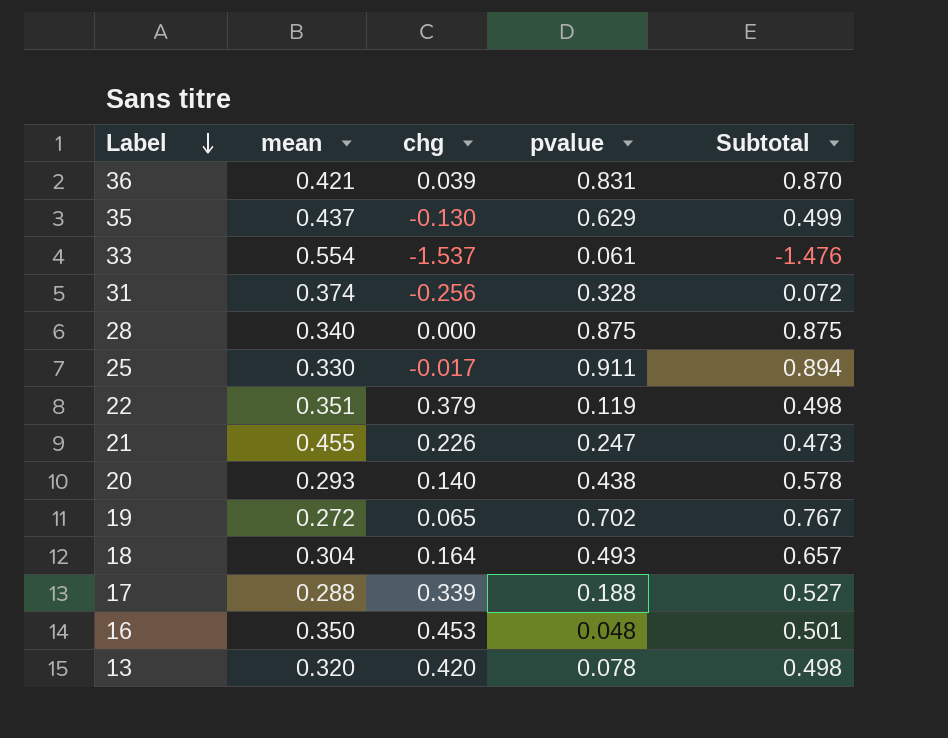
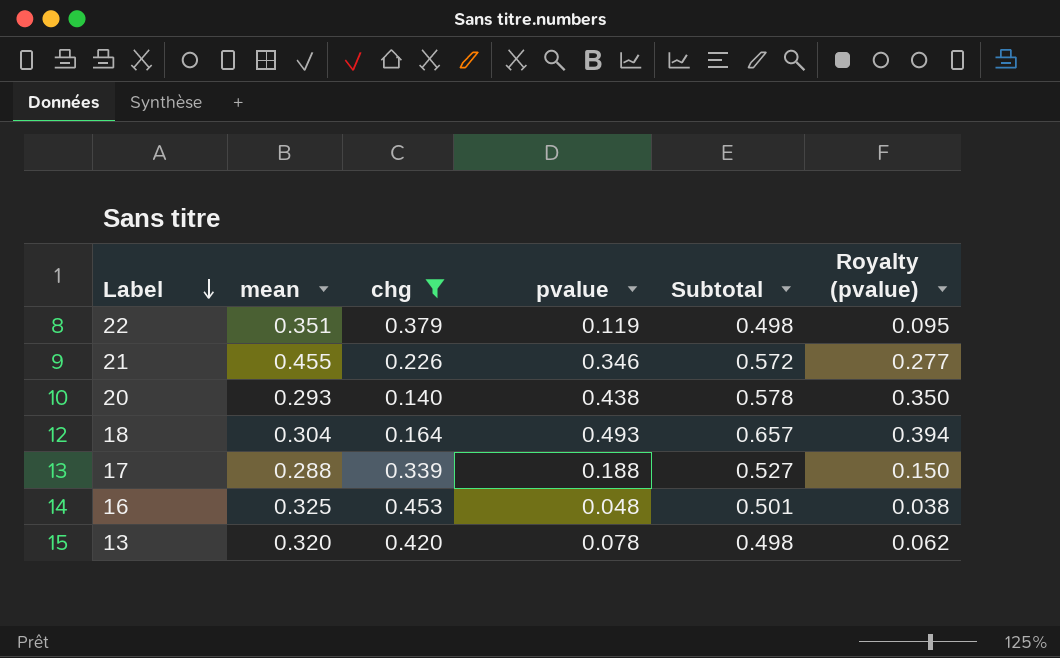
filter: none -> chg >= 0.140
column Royalty (pvalue) | formula: none -> [pvalue] * 0.8
21 | pvalue: 0.247 -> 0.346
21 | Subtotal: 0.473 -> 0.572
16 | mean: 0.350 -> 0.325

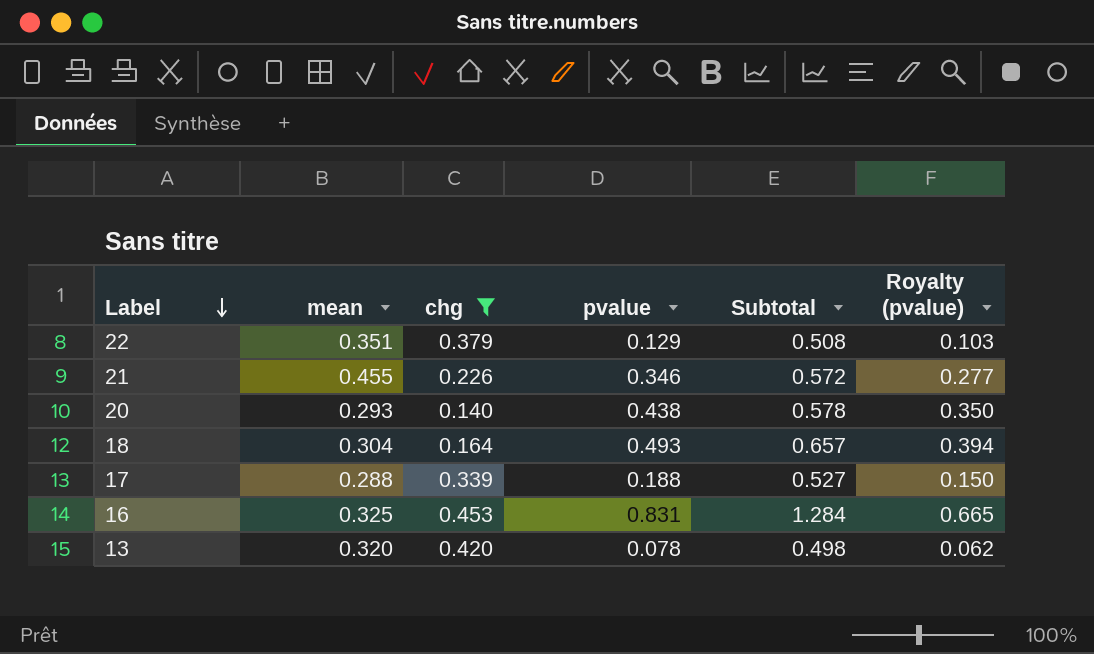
22 | pvalue: 0.119 -> 0.129
22 | Subtotal: 0.498 -> 0.508
22 | Royalty (pvalue): 0.095 -> 0.103
16 | pvalue: 0.048 -> 0.831
16 | Subtotal: 0.501 -> 1.284
16 | Royalty (pvalue): 0.038 -> 0.665

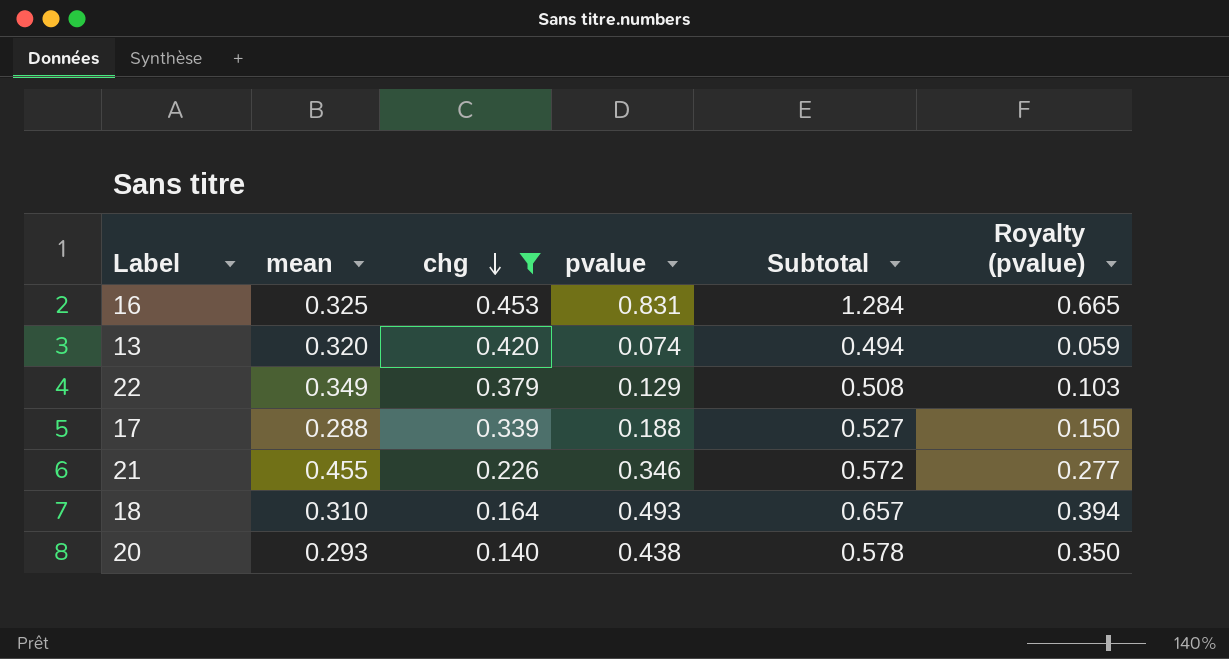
row order: Label descending -> chg descending
13 | pvalue: 0.078 -> 0.074
13 | Subtotal: 0.498 -> 0.494
13 | Royalty (pvalue): 0.062 -> 0.059
22 | mean: 0.351 -> 0.349
18 | mean: 0.304 -> 0.310

